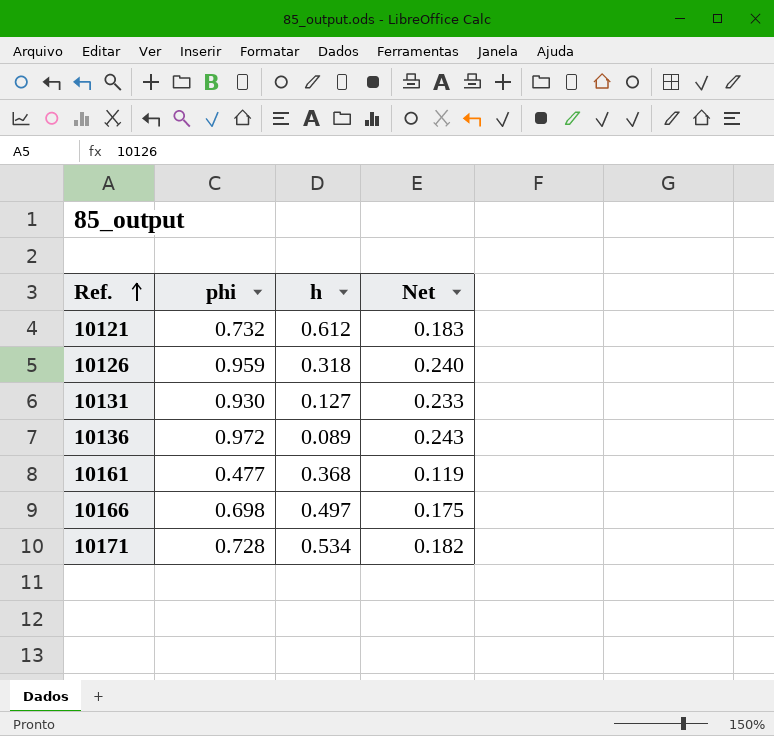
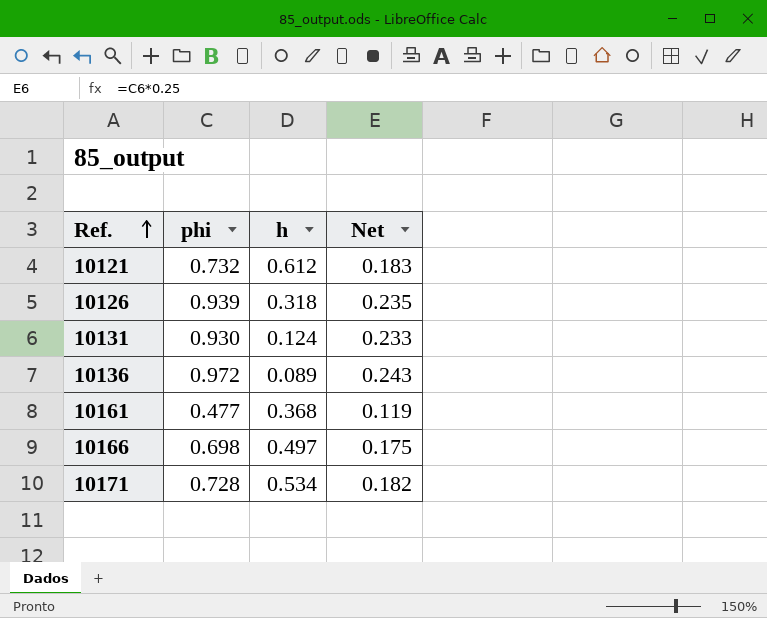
10126 | phi: 0.959 -> 0.939
10126 | Net: 0.240 -> 0.235
10131 | h: 0.127 -> 0.124

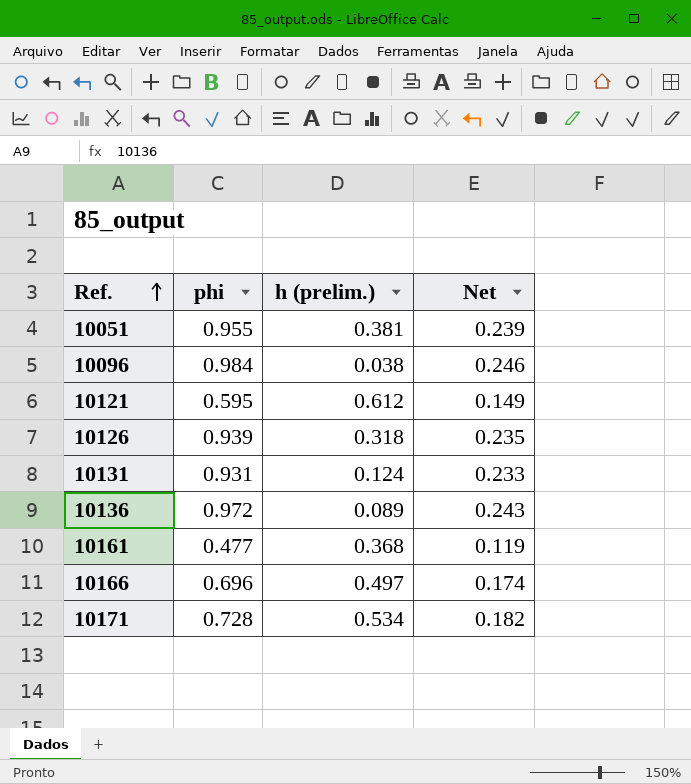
column name: h -> h (prelim.)
row 10051: none -> 0.955 | 0.381 | 0.239
row 10096: none -> 0.984 | 0.038 | 0.246
10121 | phi: 0.732 -> 0.595
10121 | Net: 0.183 -> 0.149
10131 | phi: 0.930 -> 0.931
10166 | phi: 0.698 -> 0.696
10166 | Net: 0.175 -> 0.174

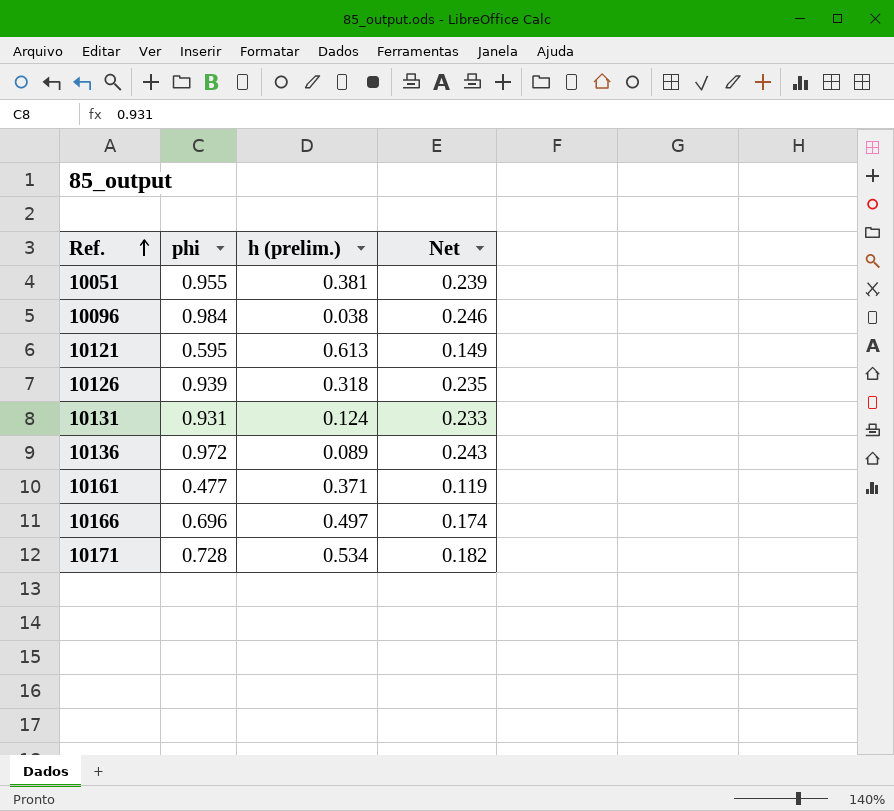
10121 | h (prelim.): 0.612 -> 0.613
10161 | h (prelim.): 0.368 -> 0.371

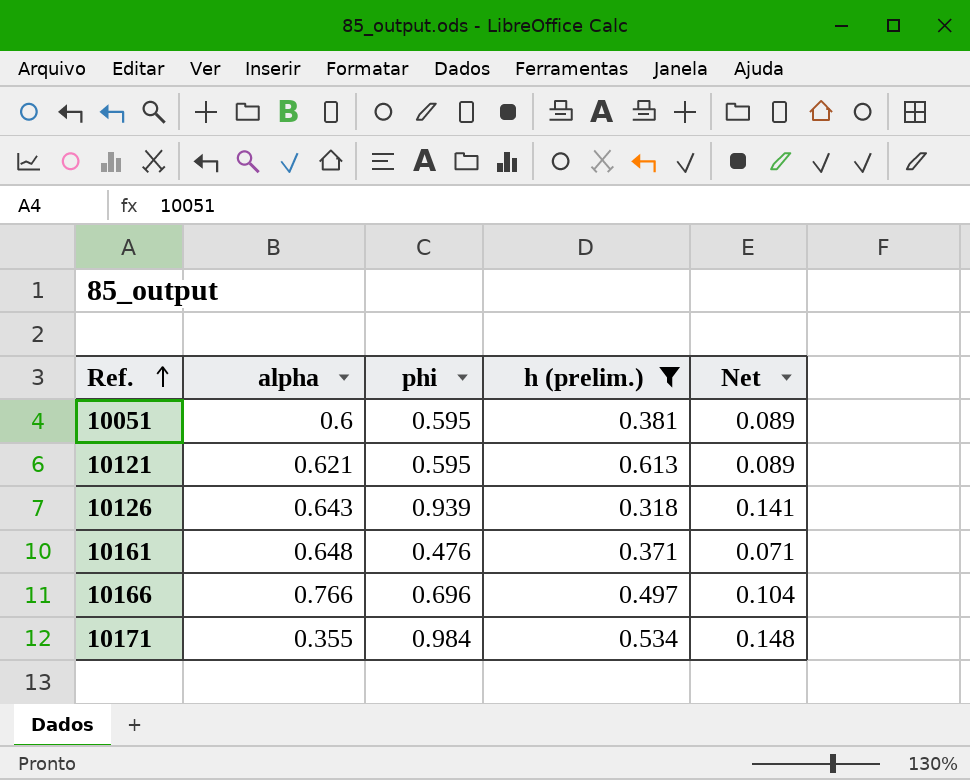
filter: none -> h (prelim.) >= 0.318
column alpha | position: none -> 2
column Net | formula: [phi] * 0.25 -> [phi] * 0.15
10051 | phi: 0.955 -> 0.595
10161 | phi: 0.477 -> 0.476
10171 | phi: 0.728 -> 0.984

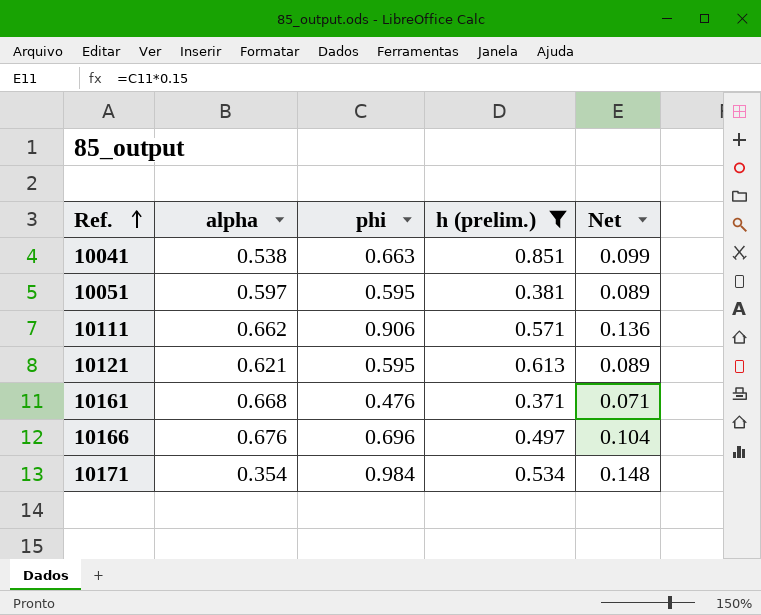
row 10126: 0.643 | 0.939 | 0.318 | 0.141 -> none
row 10041: none -> 0.538 | 0.663 | 0.851 | 0.099
10051 | alpha: 0.6 -> 0.597
row 10111: none -> 0.662 | 0.906 | 0.571 | 0.136
10161 | alpha: 0.648 -> 0.668
10166 | alpha: 0.766 -> 0.676
10171 | alpha: 0.355 -> 0.354

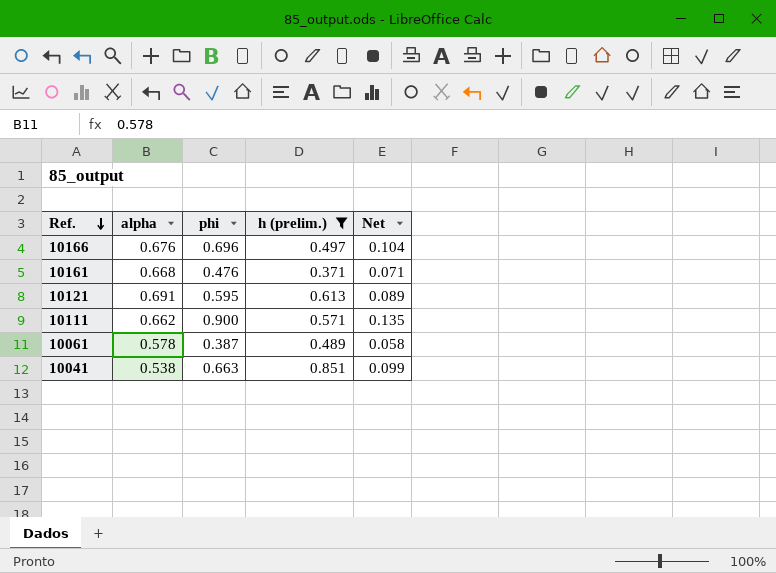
row order: Ref. ascending -> Ref. descending
row 10051: 0.597 | 0.595 | 0.381 | 0.089 -> none
row 10171: 0.354 | 0.984 | 0.534 | 0.148 -> none
10121 | alpha: 0.621 -> 0.691
10111 | phi: 0.906 -> 0.900
10111 | Net: 0.136 -> 0.135
row 10061: none -> 0.578 | 0.387 | 0.489 | 0.058

